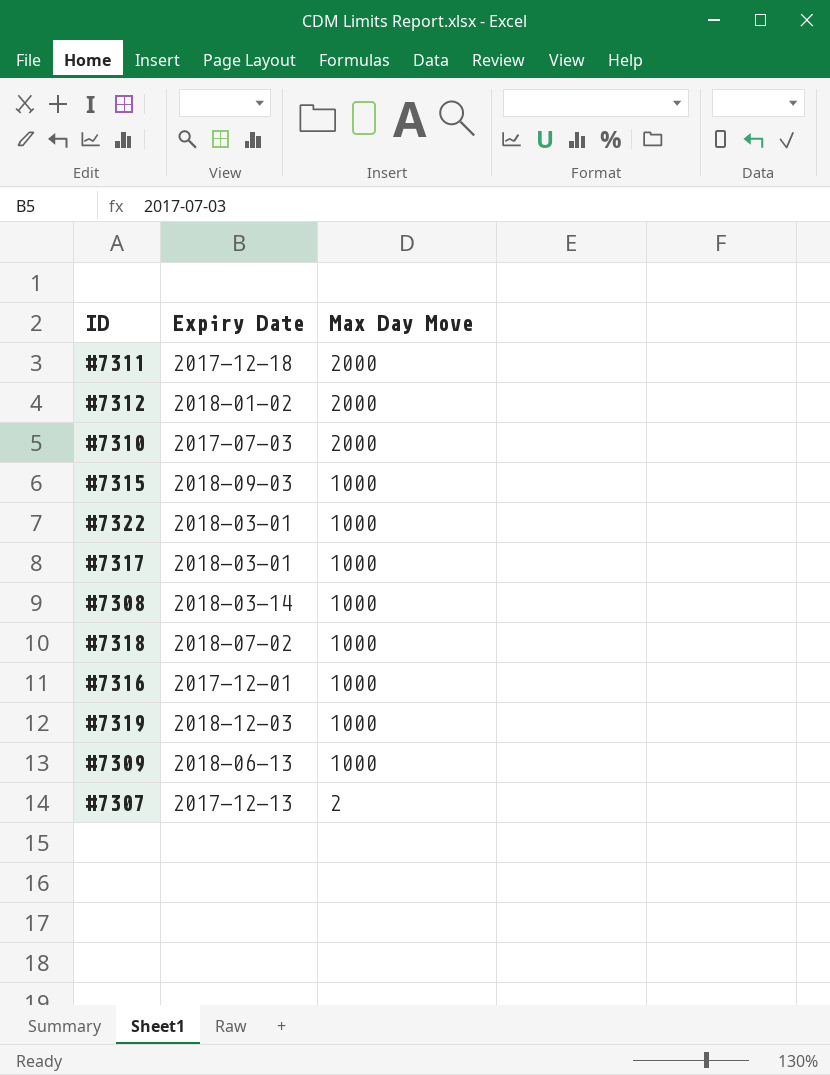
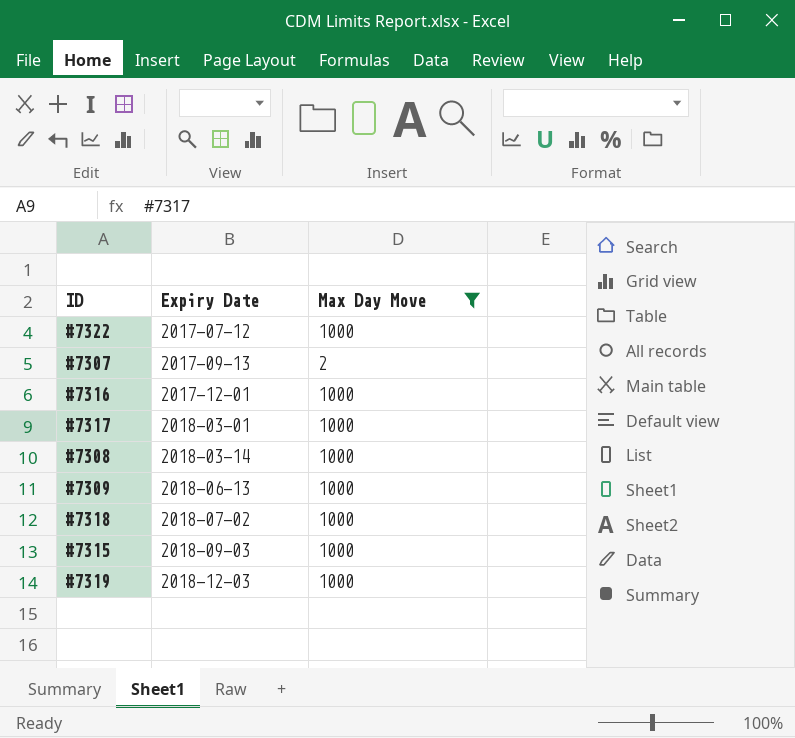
filter: none -> Max Day Move != 2000
row order: Max Day Move descending -> Expiry Date ascending
#7322 | Expiry Date: 2018-03-01 -> 2017-07-12
#7307 | Expiry Date: 2017-12-13 -> 2017-09-13

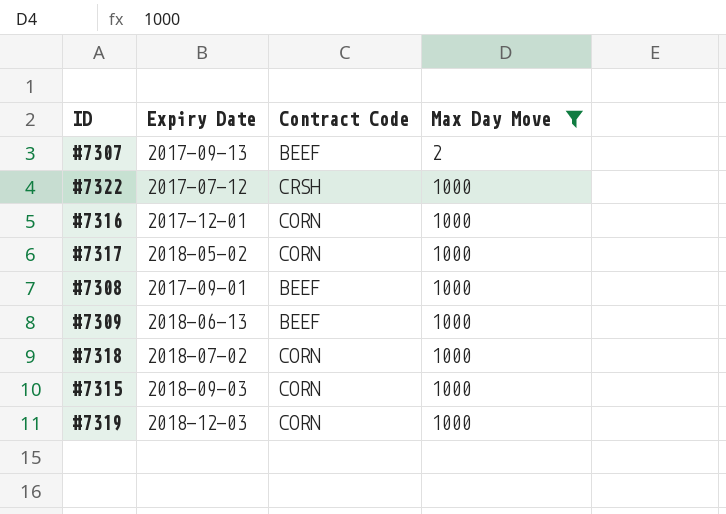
row order: Expiry Date ascending -> Max Day Move ascending
column Contract Code | position: none -> 3
#7317 | Expiry Date: 2018-03-01 -> 2018-05-02
#7308 | Expiry Date: 2018-03-14 -> 2017-09-01

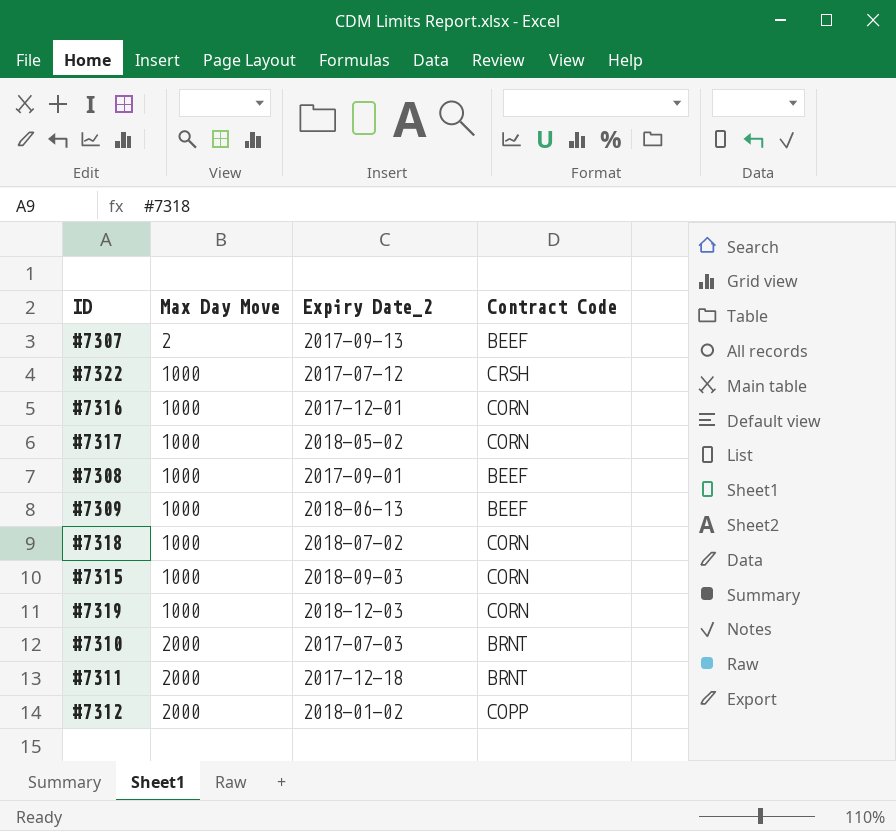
filter: Max Day Move != 2000 -> none
column Max Day Move | position: 4 -> 2
column name: Expiry Date -> Expiry Date_2

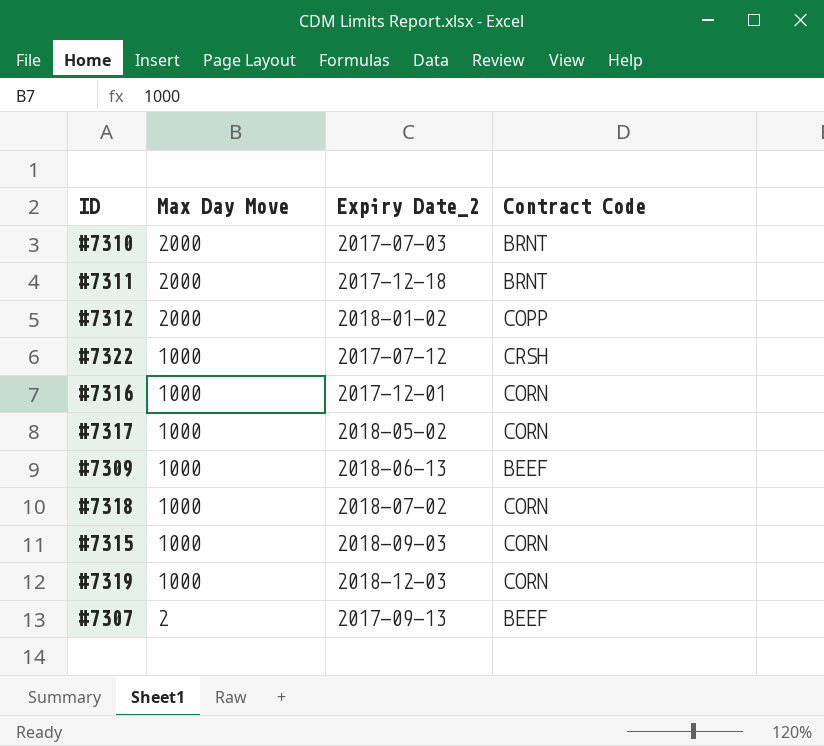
row order: Max Day Move ascending -> Max Day Move descending
row #7308: 1000 | 2017-09-01 | BEEF -> none

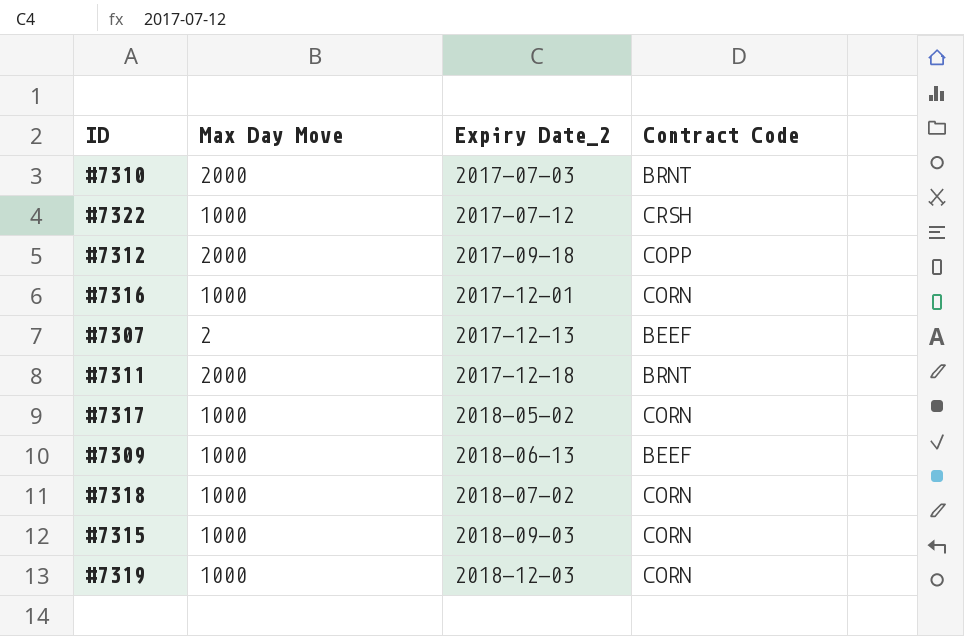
row order: Max Day Move descending -> Expiry Date_2 ascending
#7312 | Expiry Date_2: 2018-01-02 -> 2017-09-18
#7307 | Expiry Date_2: 2017-09-13 -> 2017-12-13

